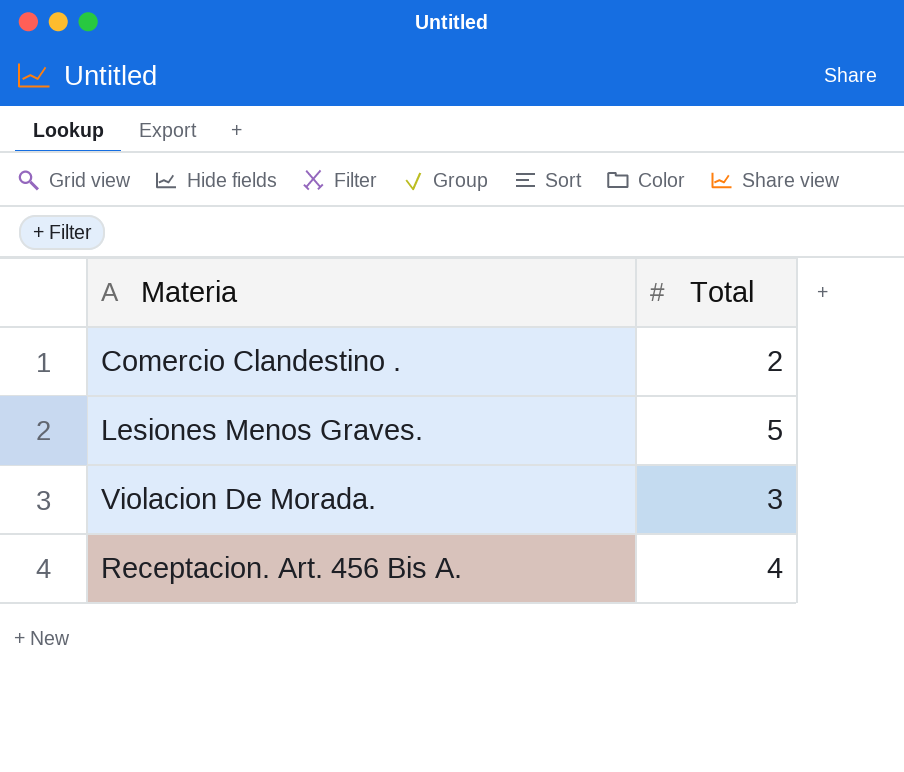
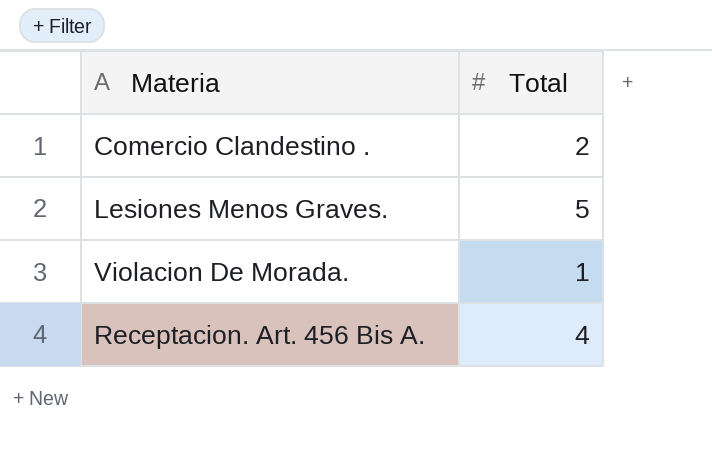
Violacion De Morada. | Total: 3 -> 1

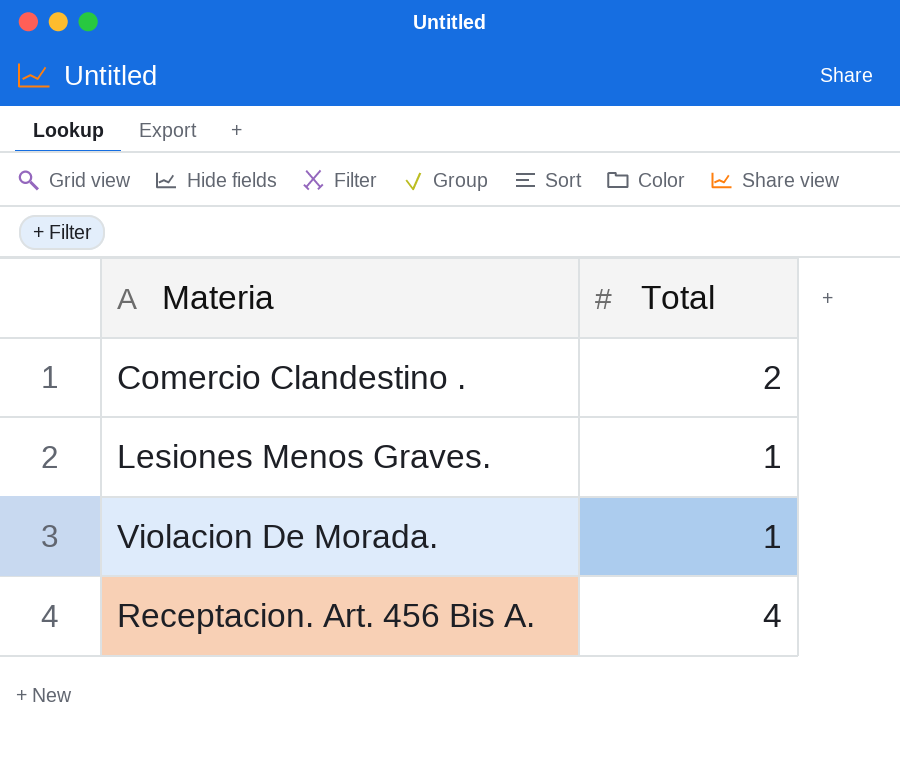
Lesiones Menos Graves. | Total: 5 -> 1

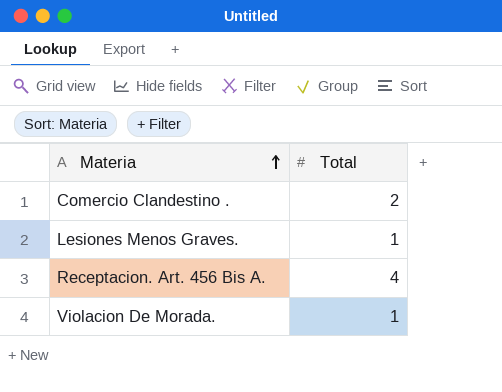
row order: none -> Materia ascending

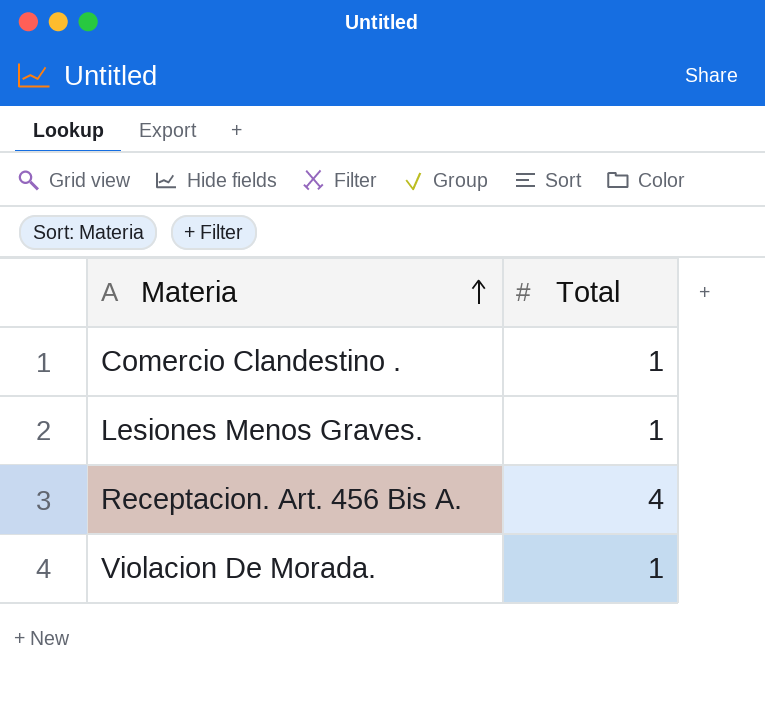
Comercio Clandestino . | Total: 2 -> 1

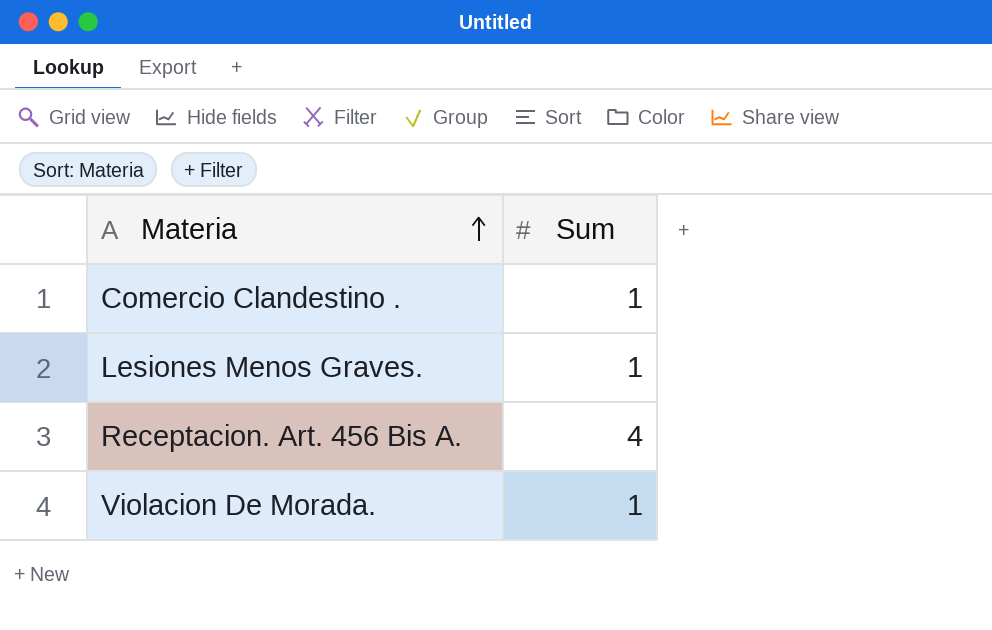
column name: Total -> Sum

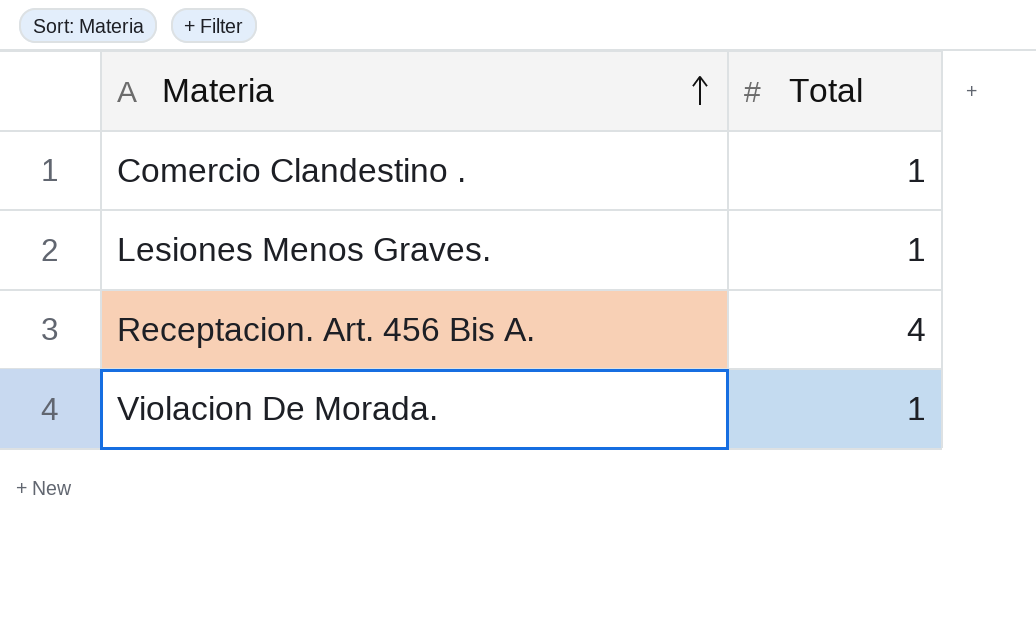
column name: Sum -> Total

